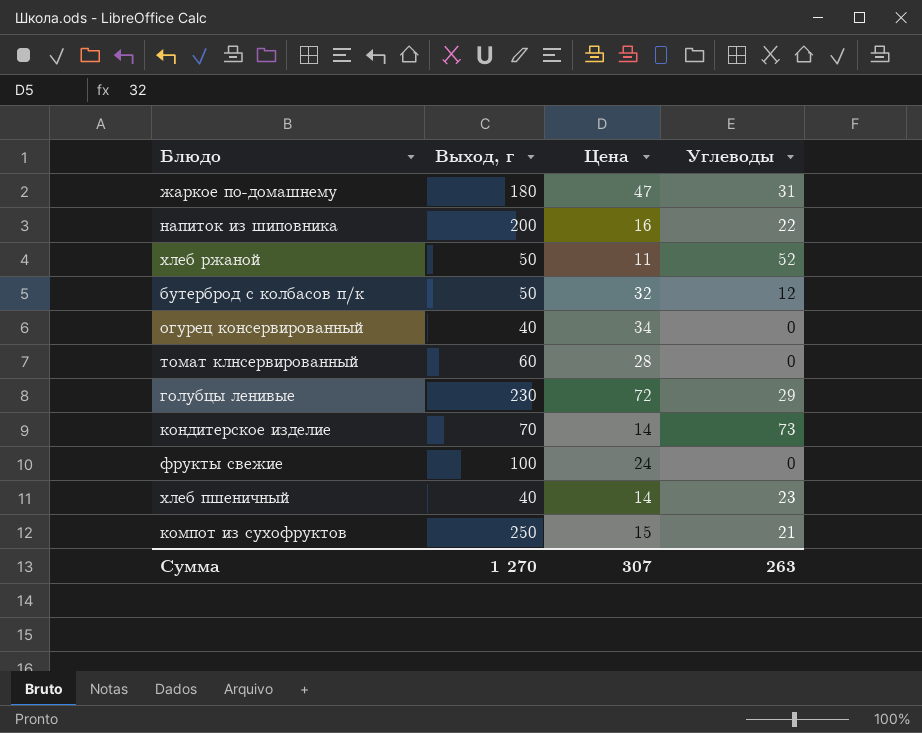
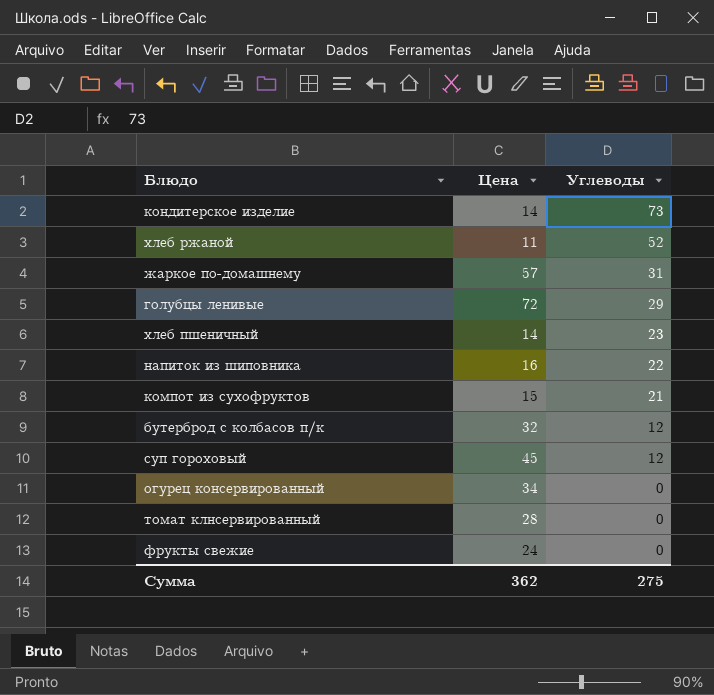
row order: none -> Углеводы descending
column Выход, г | position: 2 -> none
жаркое по-домашнему | Цена: 47 -> 57
row суп гороховый: none -> 45 | 12
Сумма | Цена: 307 -> 362
Сумма | Углеводы: 263 -> 275

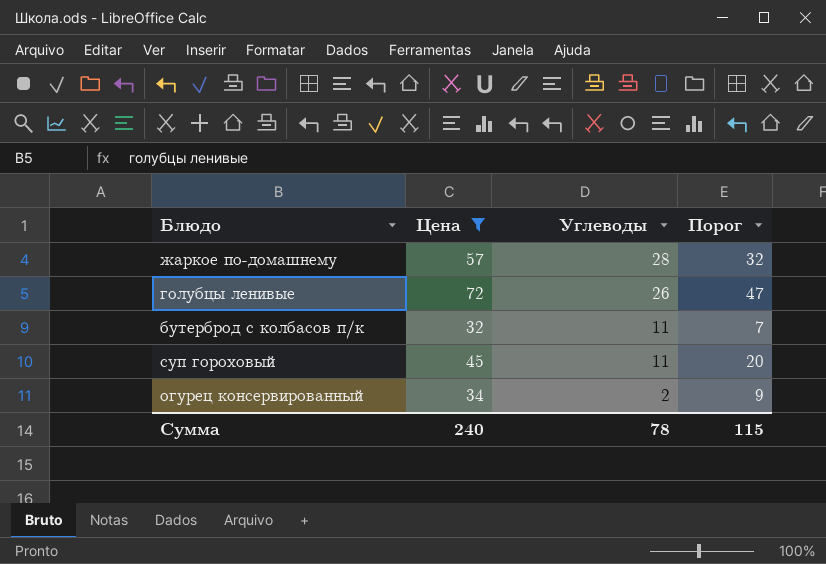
filter: none -> Цена >= 32
column Порог | formula: none -> [Цена] - 25
жаркое по-домашнему | Углеводы: 31 -> 28
голубцы ленивые | Углеводы: 29 -> 26
бутерброд с колбасов п/к | Углеводы: 12 -> 11
суп гороховый | Углеводы: 12 -> 11
огурец консервированный | Углеводы: 0 -> 2
Сумма | Цена: 362 -> 240
Сумма | Углеводы: 275 -> 78

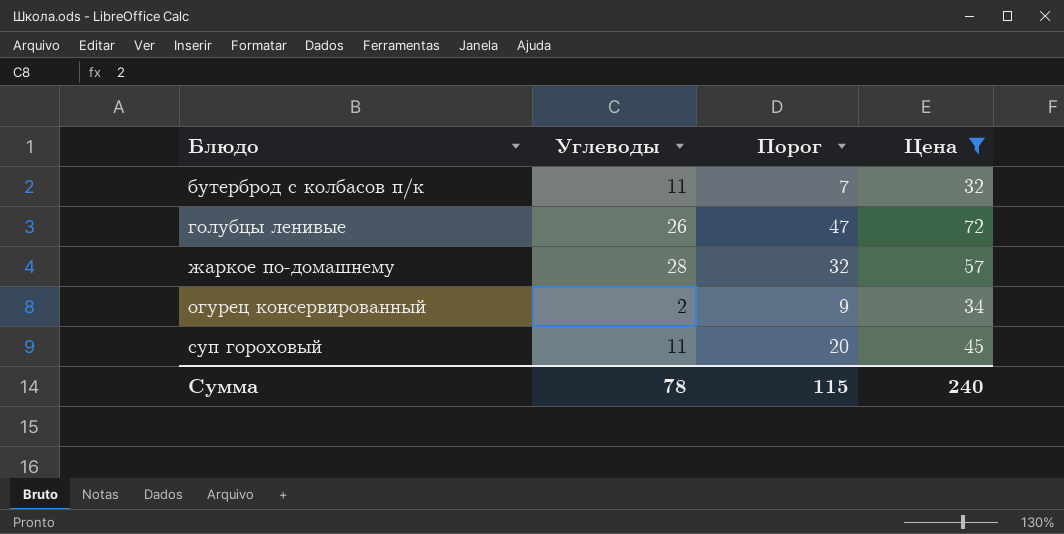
row order: Углеводы descending -> Блюдо ascending
column Цена | position: 2 -> 4

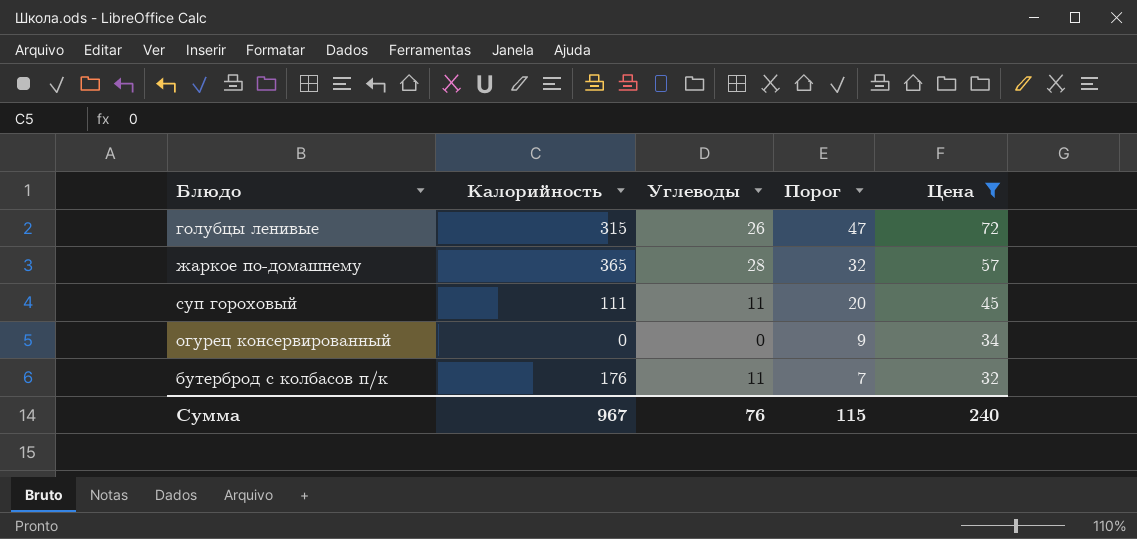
row order: Блюдо ascending -> Порог descending
column Калорийность | position: none -> 2
огурец консервированный | Углеводы: 2 -> 0
Сумма | Углеводы: 78 -> 76

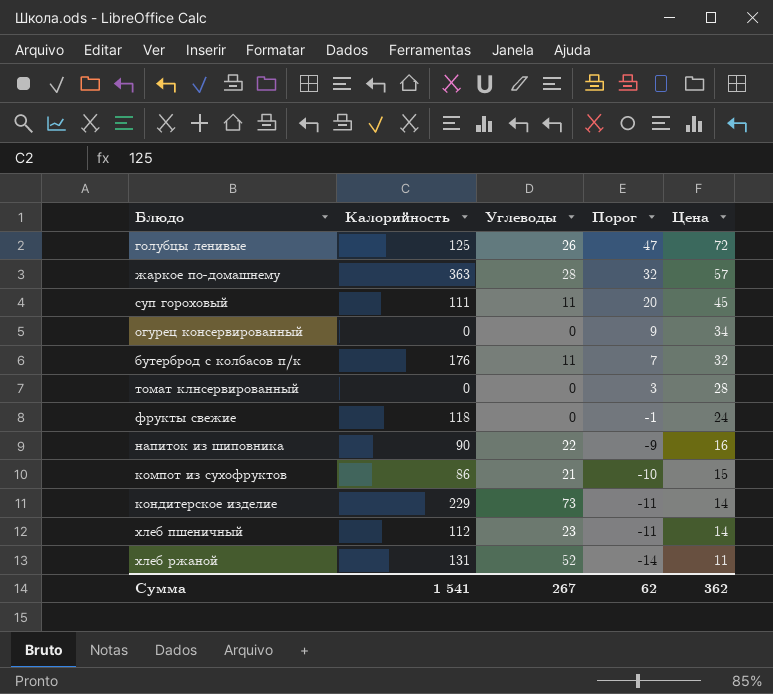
filter: Цена >= 32 -> none
голубцы ленивые | Калорийность: 315 -> 125
жаркое по-домашнему | Калорийность: 365 -> 363
Сумма | Калорийность: 967 -> 1 541
Сумма | Углеводы: 76 -> 267
Сумма | Порог: 115 -> 62
Сумма | Цена: 240 -> 362

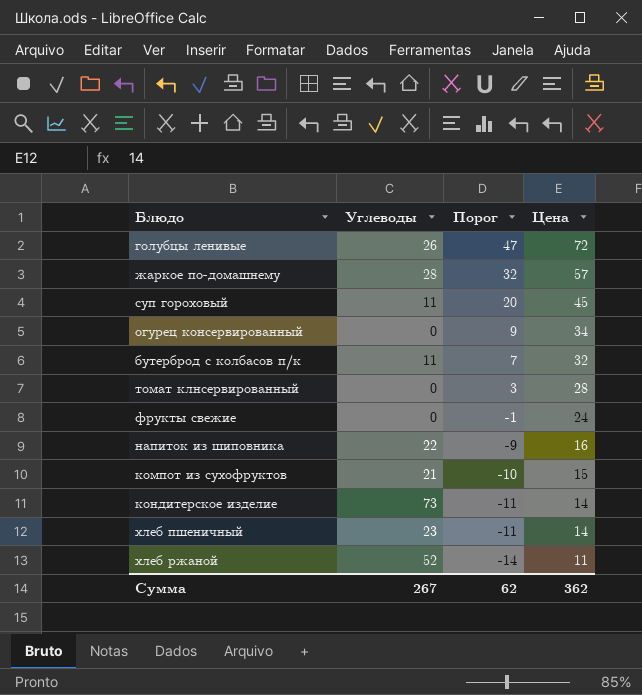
column Калорийность | position: 2 -> none

